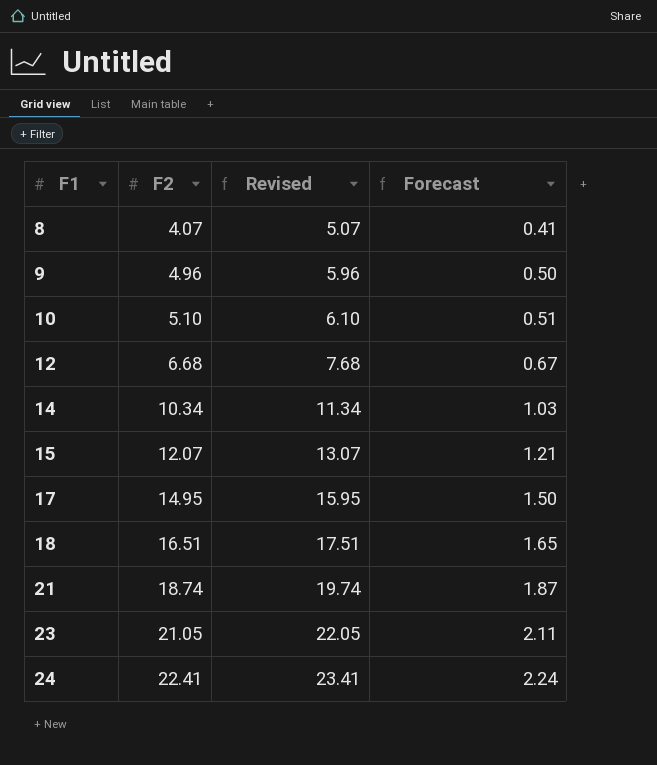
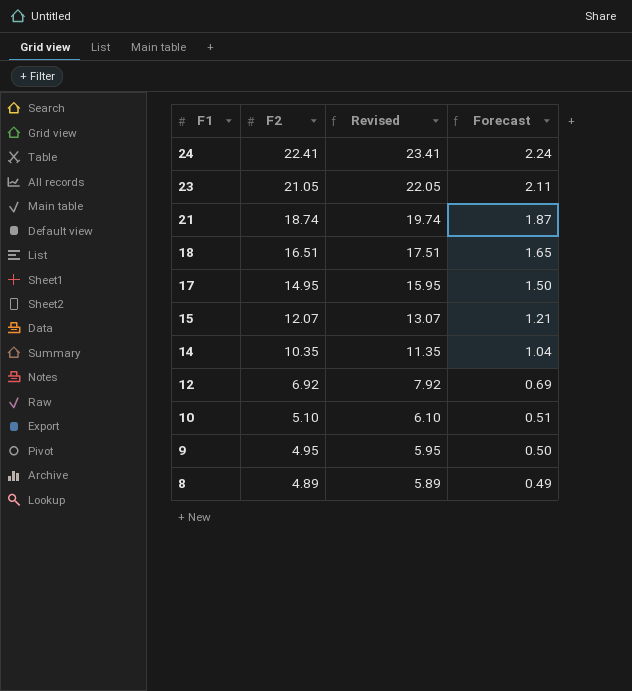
row order: F1 ascending -> F1 descending
14 | F2: 10.34 -> 10.35
14 | Revised: 11.34 -> 11.35
14 | Forecast: 1.03 -> 1.04
12 | F2: 6.68 -> 6.92
12 | Revised: 7.68 -> 7.92
12 | Forecast: 0.67 -> 0.69
9 | F2: 4.96 -> 4.95
9 | Revised: 5.96 -> 5.95
8 | F2: 4.07 -> 4.89
8 | Revised: 5.07 -> 5.89
8 | Forecast: 0.41 -> 0.49

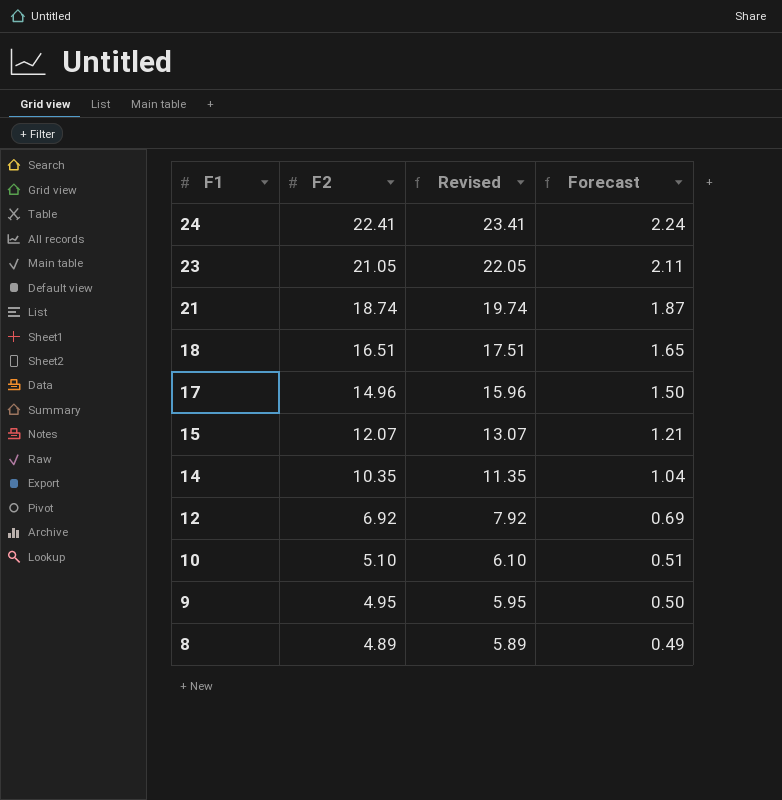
17 | F2: 14.95 -> 14.96
17 | Revised: 15.95 -> 15.96

